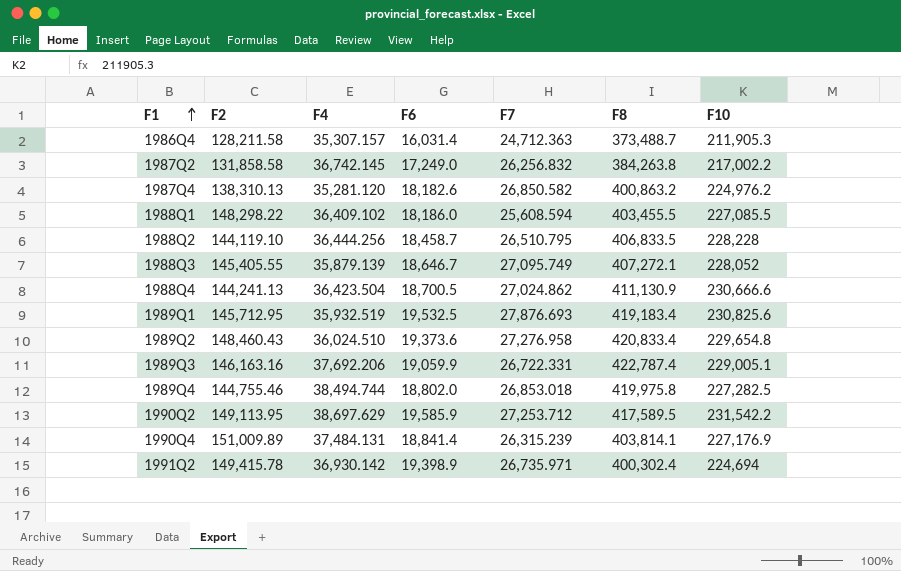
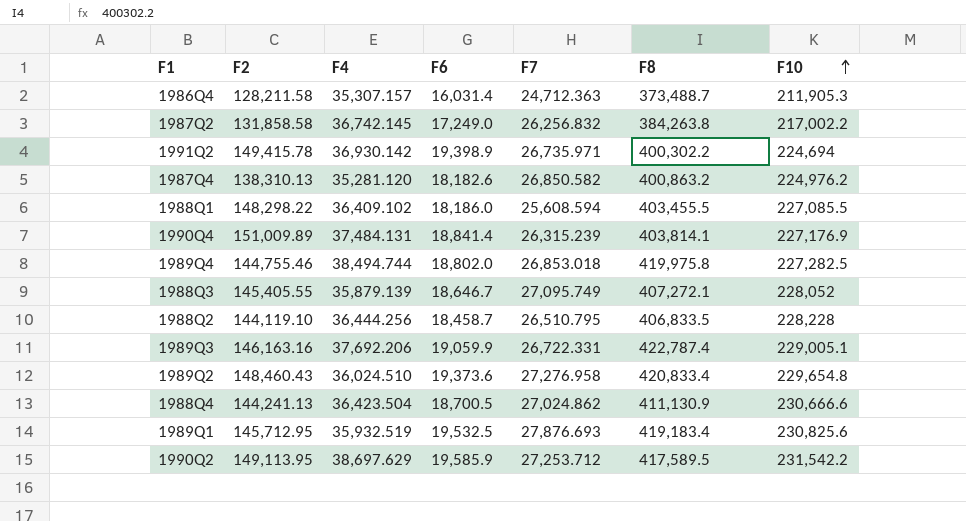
row order: F1 ascending -> F10 ascending
1991Q2 | F8: 400,302.4 -> 400,302.2

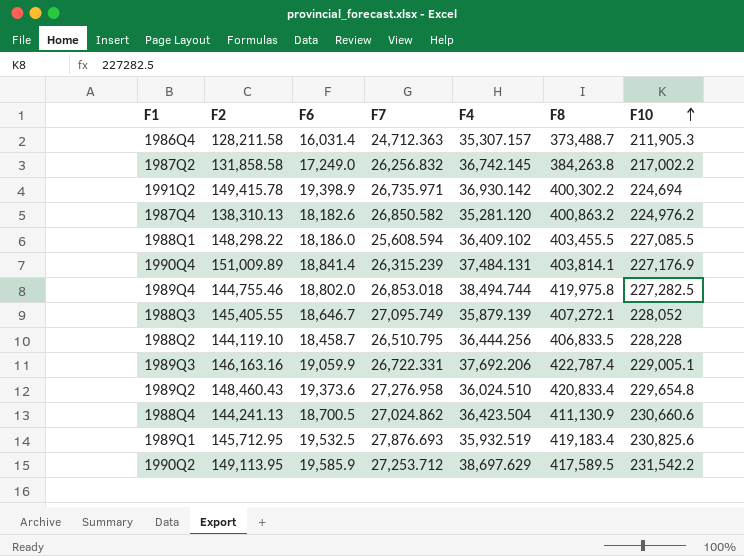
column F4 | position: 3 -> 5
1988Q4 | F10: 230,666.6 -> 230,660.6

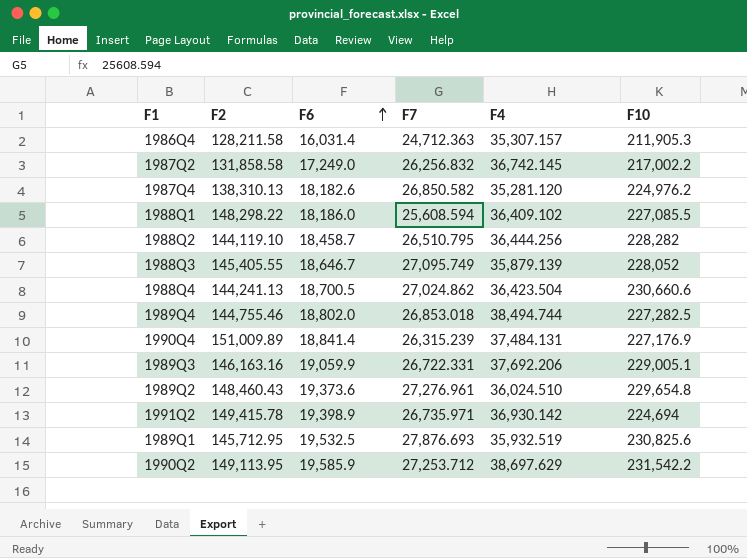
row order: F10 ascending -> F6 ascending
column F8 | position: 6 -> none
1988Q2 | F10: 228,228 -> 228,282
1989Q2 | F7: 27,276.958 -> 27,276.961

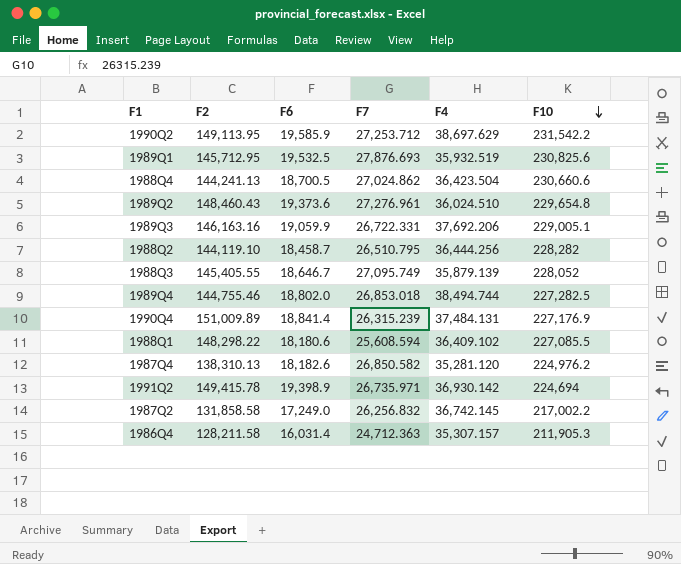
row order: F6 ascending -> F10 descending
1988Q1 | F6: 18,186.0 -> 18,180.6

